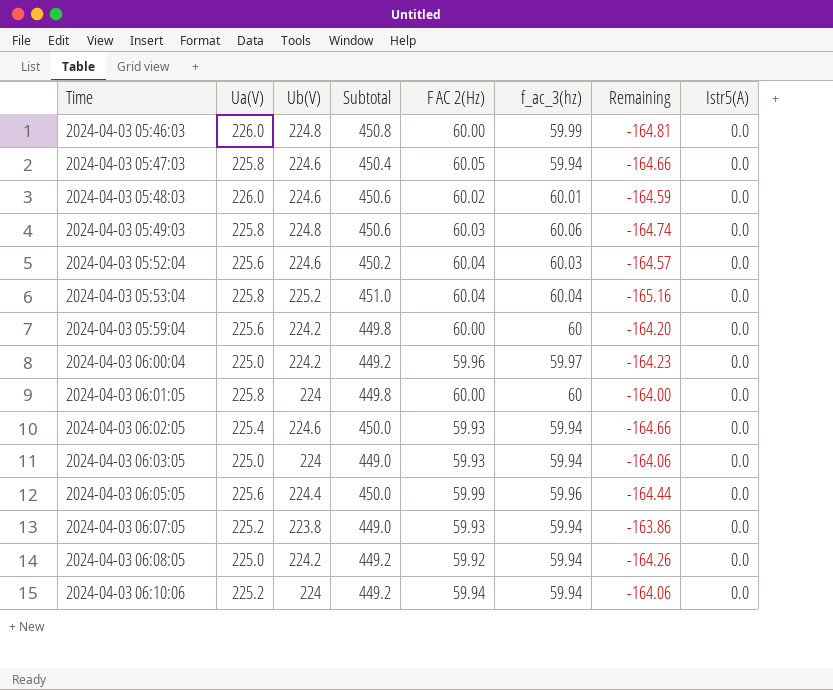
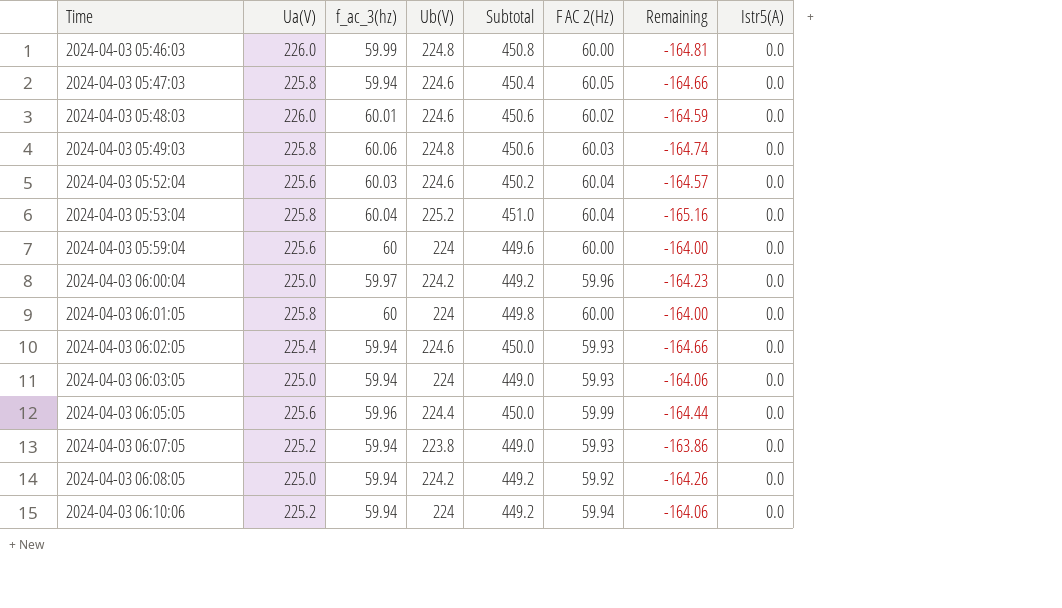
column f_ac_3(hz) | position: 6 -> 3
2024-04-03 05:59:04 | Ub(V): 224.2 -> 224
2024-04-03 05:59:04 | Subtotal: 449.8 -> 449.6
2024-04-03 05:59:04 | Remaining: -164.20 -> -164.00

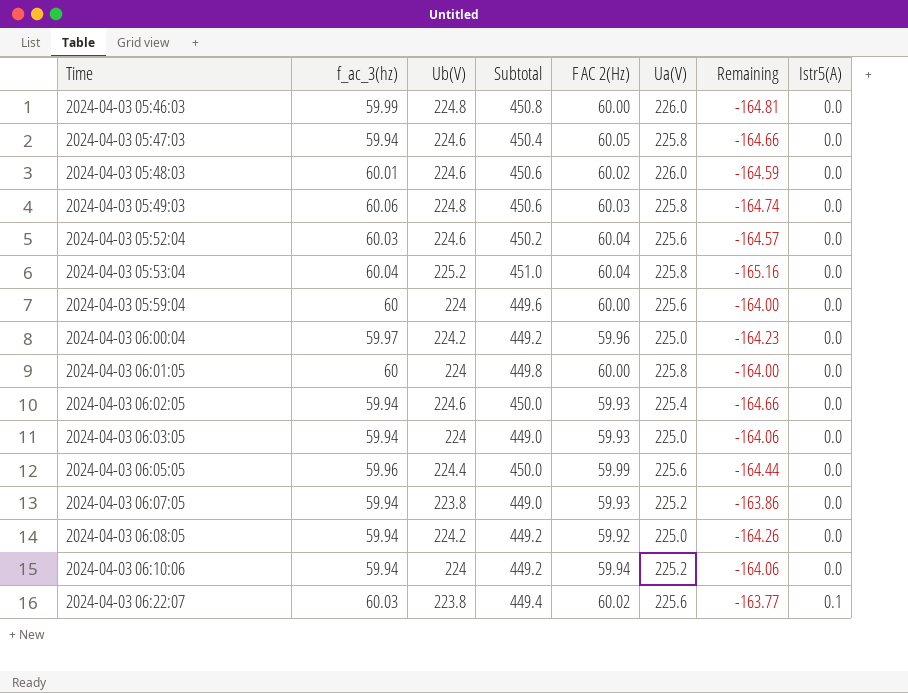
column Ua(V) | position: 2 -> 6
row 2024-04-03 06:22:07: none -> 60.03 | 223.8 | 449.4 | 60.02 | 225.6 | -163.77 | 0.1

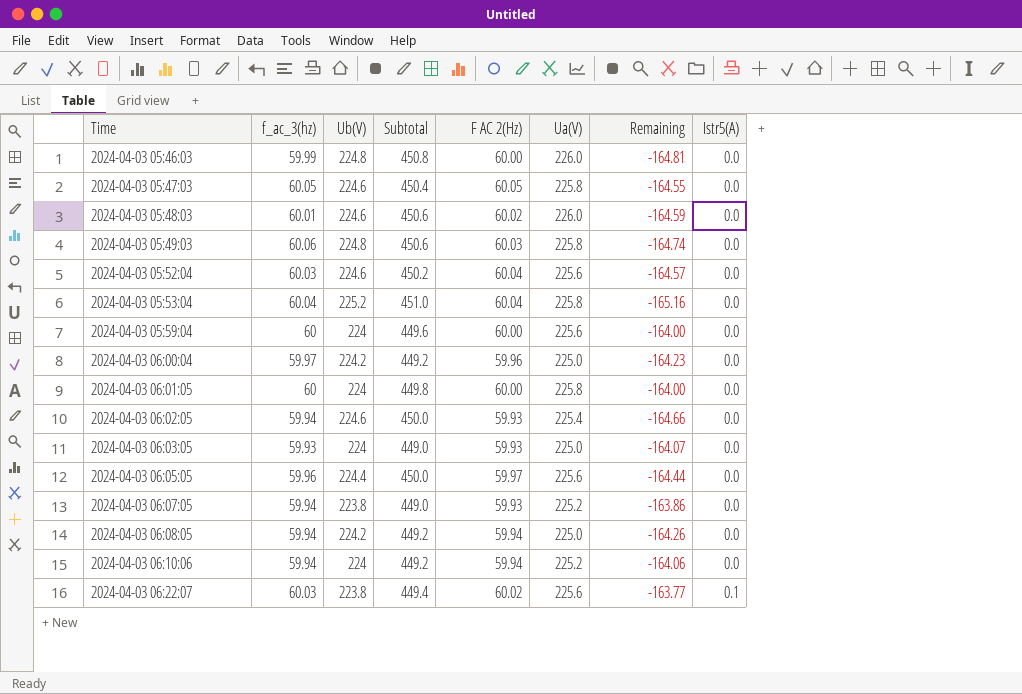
2024-04-03 05:47:03 | f_ac_3(hz): 59.94 -> 60.05
2024-04-03 05:47:03 | Remaining: -164.66 -> -164.55
2024-04-03 06:03:05 | f_ac_3(hz): 59.94 -> 59.93
2024-04-03 06:03:05 | Remaining: -164.06 -> -164.07
2024-04-03 06:05:05 | F AC 2(Hz): 59.99 -> 59.97
2024-04-03 06:08:05 | F AC 2(Hz): 59.92 -> 59.94

